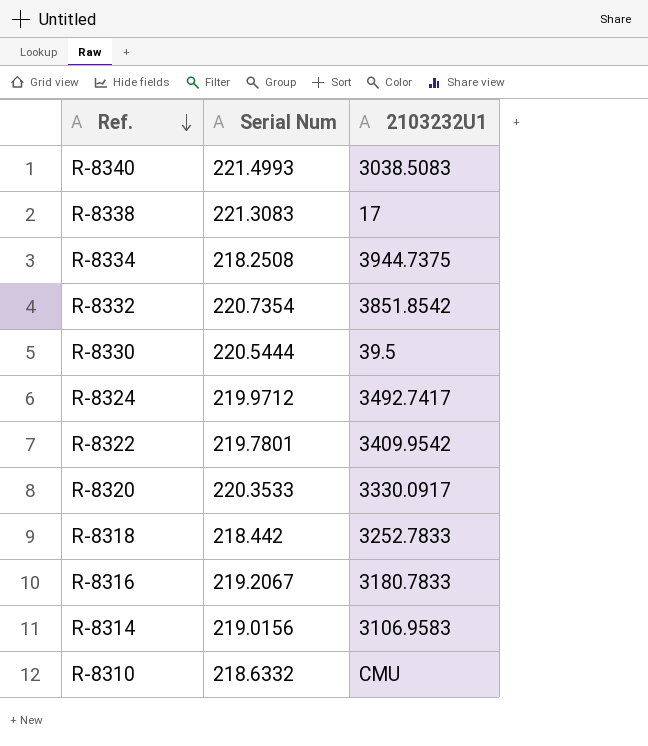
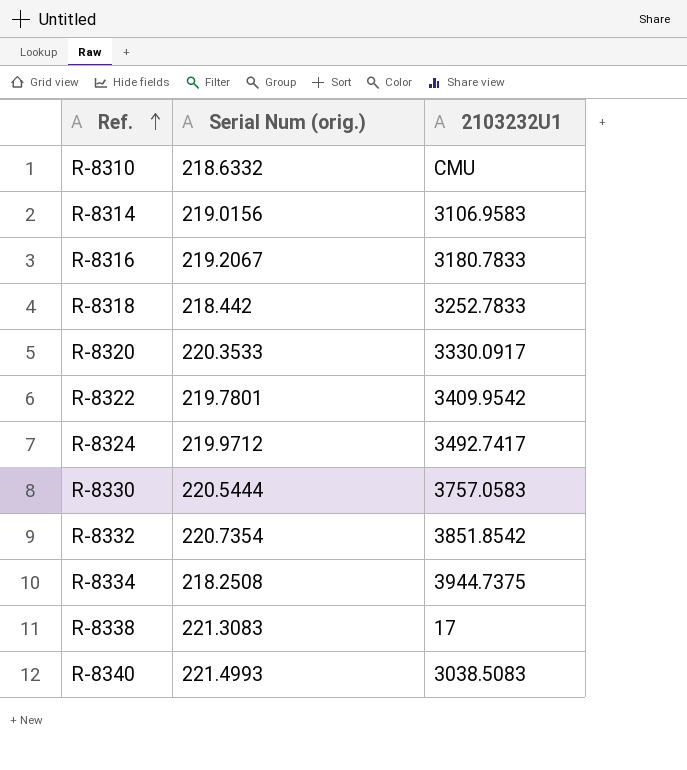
row order: Ref. descending -> Ref. ascending
column name: Serial Num -> Serial Num (orig.)
R-8330 | 2103232U1: 39.5 -> 3757.0583

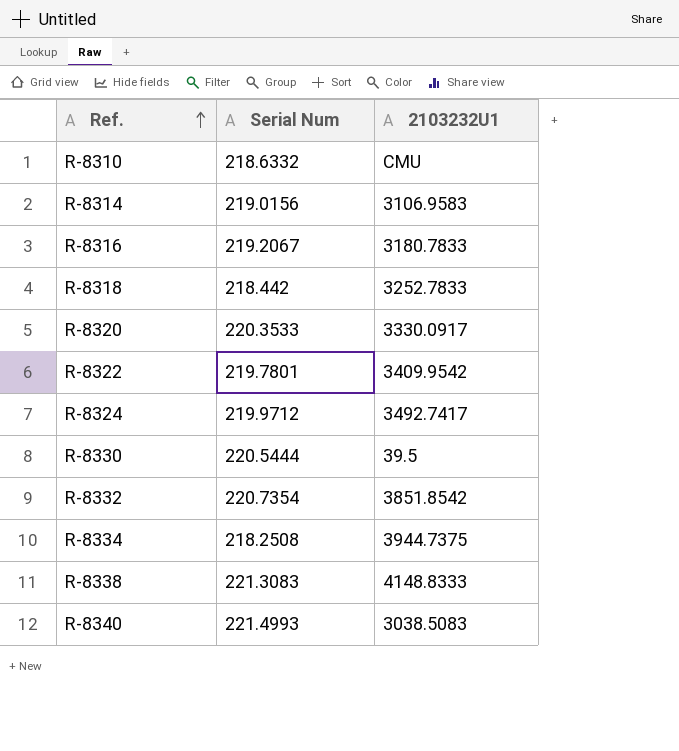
column name: Serial Num (orig.) -> Serial Num
R-8330 | 2103232U1: 3757.0583 -> 39.5
R-8338 | 2103232U1: 17 -> 4148.8333

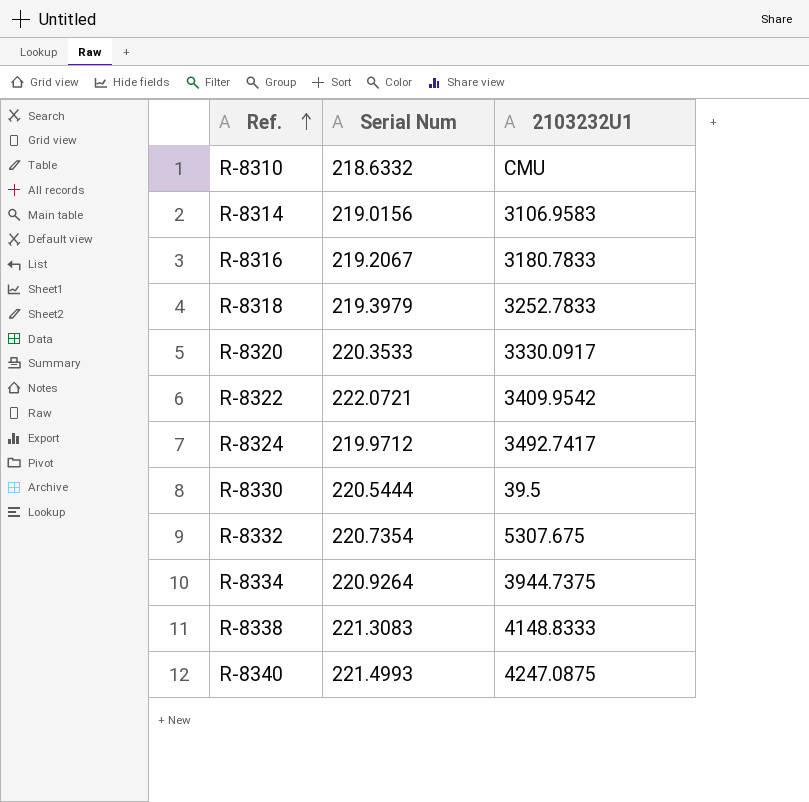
R-8318 | Serial Num: 218.442 -> 219.3979
R-8322 | Serial Num: 219.7801 -> 222.0721
R-8332 | 2103232U1: 3851.8542 -> 5307.675
R-8334 | Serial Num: 218.2508 -> 220.9264
R-8340 | 2103232U1: 3038.5083 -> 4247.0875

